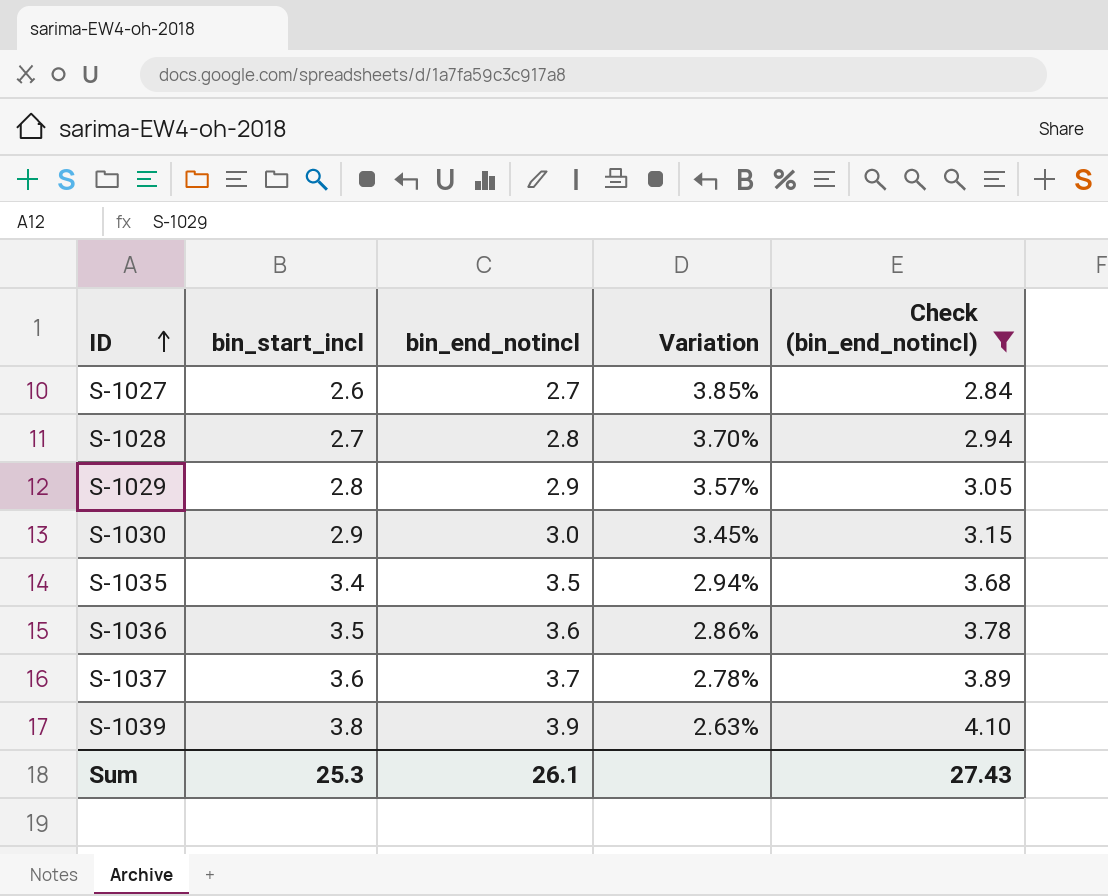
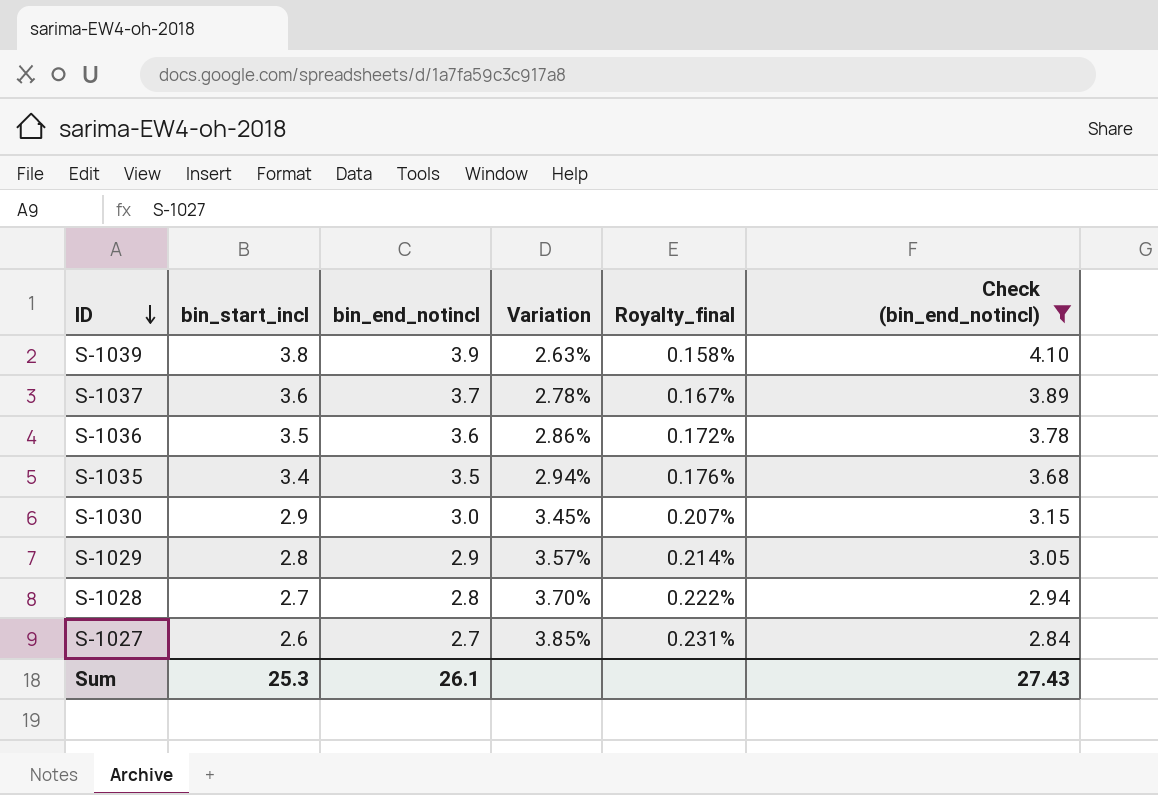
row order: ID ascending -> ID descending
column Royalty_final | formula: none -> [Variation] * 0.06

